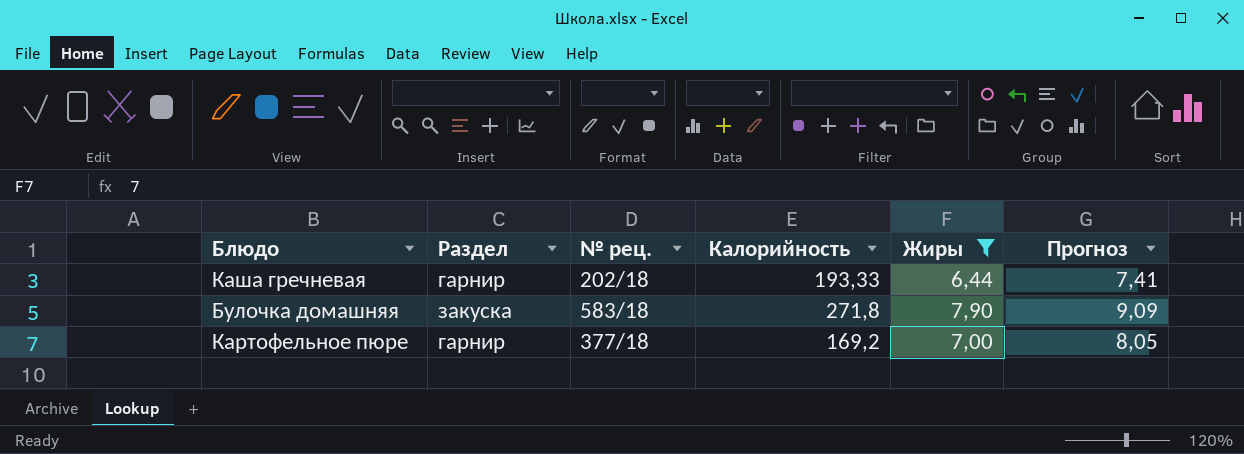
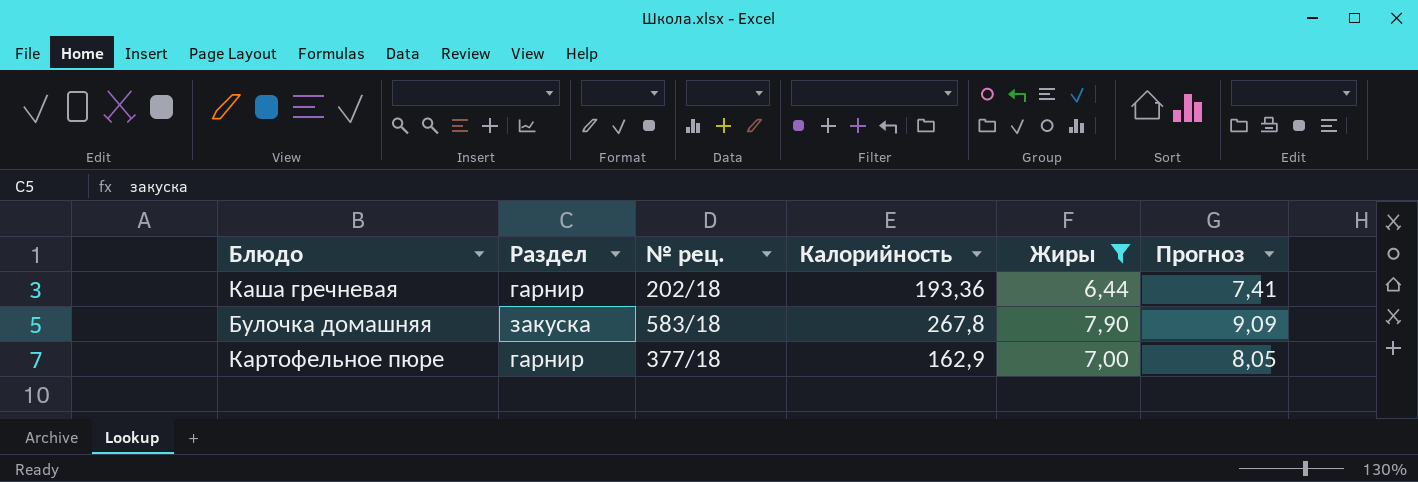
Каша гречневая | Калорийность: 193,33 -> 193,36
Булочка домашняя | Калорийность: 271,8 -> 267,8
Картофельное пюре | Калорийность: 169,2 -> 162,9

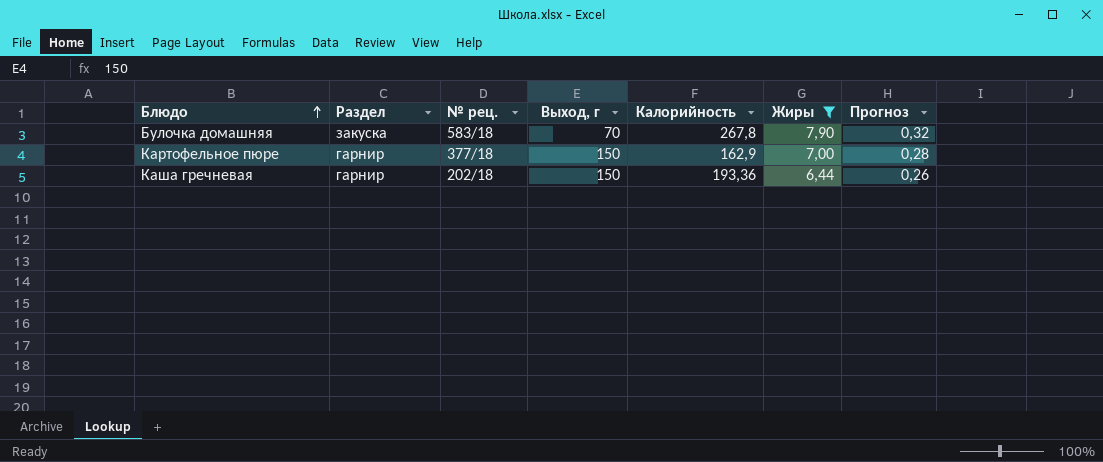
row order: none -> Блюдо ascending
column Выход, г | position: none -> 4
column Прогноз | formula: [Жиры] * 1,15 -> [Жиры] * 0,04

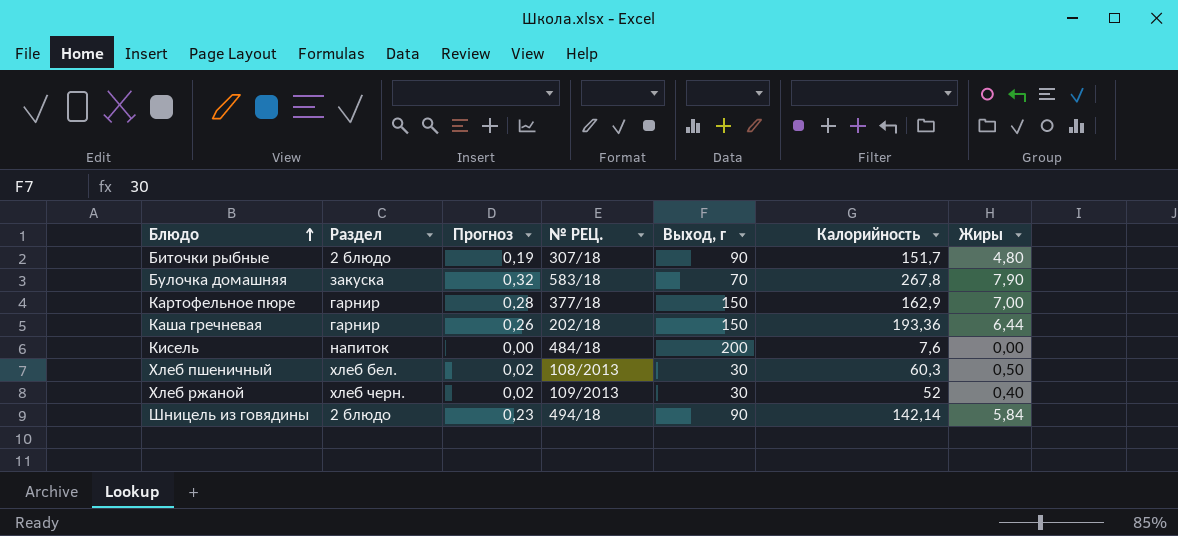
filter: Жиры >= 6,44 -> none
column Прогноз | position: 7 -> 3
column name: № рец. -> № РЕЦ.

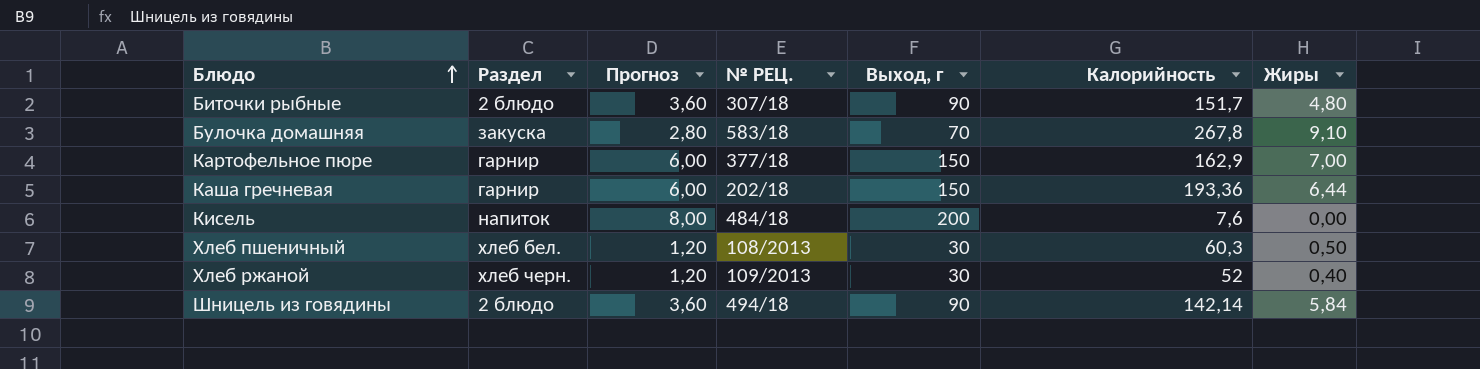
column Прогноз | formula: [Жиры] * 0,04 -> [Выход, г] * 0,04
Булочка домашняя | Жиры: 7,90 -> 9,10

